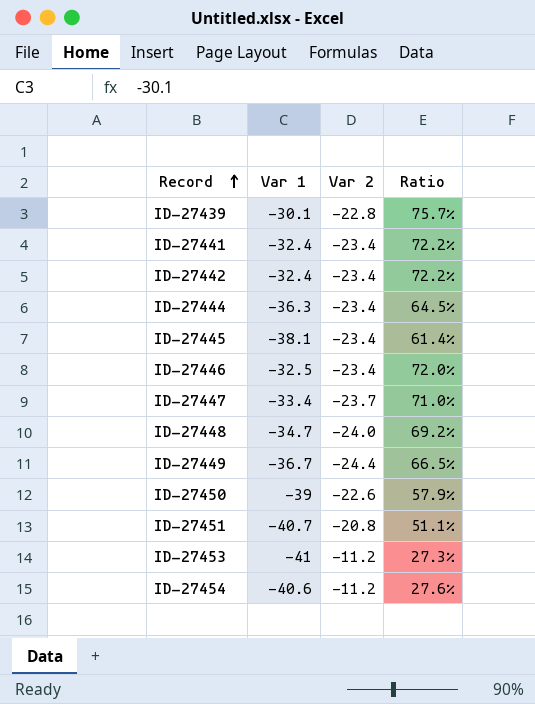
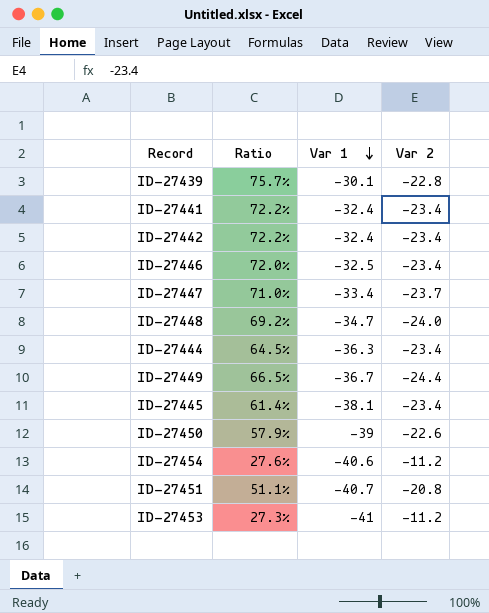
row order: Record ascending -> Var 1 descending
column Ratio | position: 4 -> 2

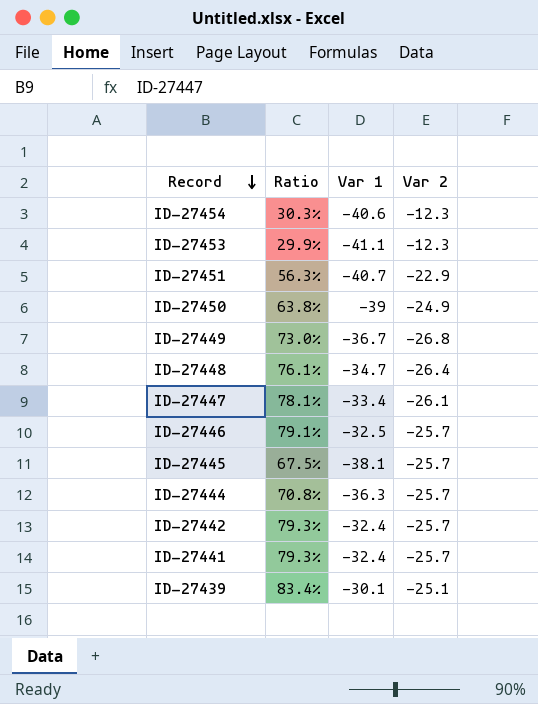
row order: Var 1 descending -> Record descending
ID-27454 | Ratio: 27.6% -> 30.3%
ID-27454 | Var 2: -11.2 -> -12.3
ID-27453 | Ratio: 27.3% -> 29.9%
ID-27453 | Var 1: -41 -> -41.1
ID-27453 | Var 2: -11.2 -> -12.3
ID-27451 | Ratio: 51.1% -> 56.3%
ID-27451 | Var 2: -20.8 -> -22.9
ID-27450 | Ratio: 57.9% -> 63.8%
ID-27450 | Var 2: -22.6 -> -24.9
ID-27449 | Ratio: 66.5% -> 73.0%
ID-27449 | Var 2: -24.4 -> -26.8
ID-27448 | Ratio: 69.2% -> 76.1%
ID-27448 | Var 2: -24.0 -> -26.4
ID-27447 | Ratio: 71.0% -> 78.1%
ID-27447 | Var 2: -23.7 -> -26.1
ID-27446 | Ratio: 72.0% -> 79.1%
ID-27446 | Var 2: -23.4 -> -25.7
ID-27445 | Ratio: 61.4% -> 67.5%
ID-27445 | Var 2: -23.4 -> -25.7
ID-27444 | Ratio: 64.5% -> 70.8%
ID-27444 | Var 2: -23.4 -> -25.7
ID-27442 | Ratio: 72.2% -> 79.3%
ID-27442 | Var 2: -23.4 -> -25.7
ID-27441 | Ratio: 72.2% -> 79.3%
ID-27441 | Var 2: -23.4 -> -25.7
ID-27439 | Ratio: 75.7% -> 83.4%
ID-27439 | Var 2: -22.8 -> -25.1

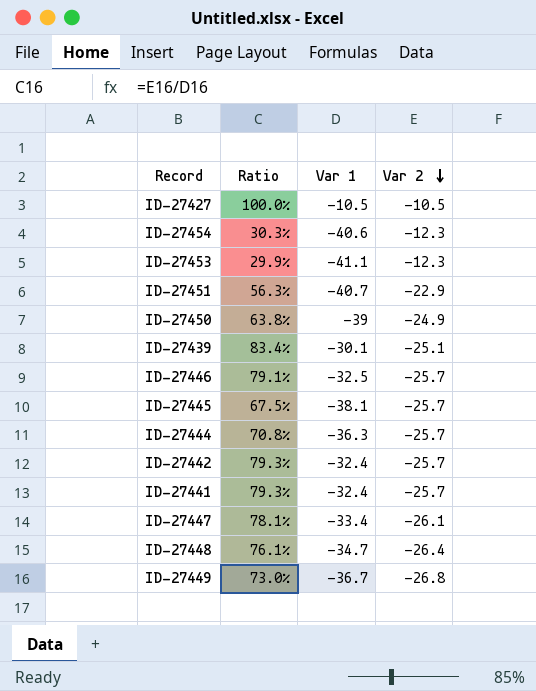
row order: Record descending -> Var 2 descending
row ID-27427: none -> 100.0% | -10.5 | -10.5

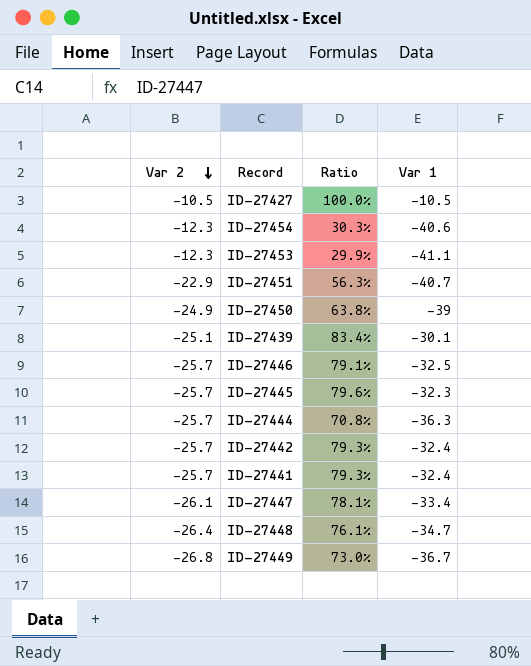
column Var 2 | position: 4 -> 1
ID-27445 | Ratio: 67.5% -> 79.6%
ID-27445 | Var 1: -38.1 -> -32.3

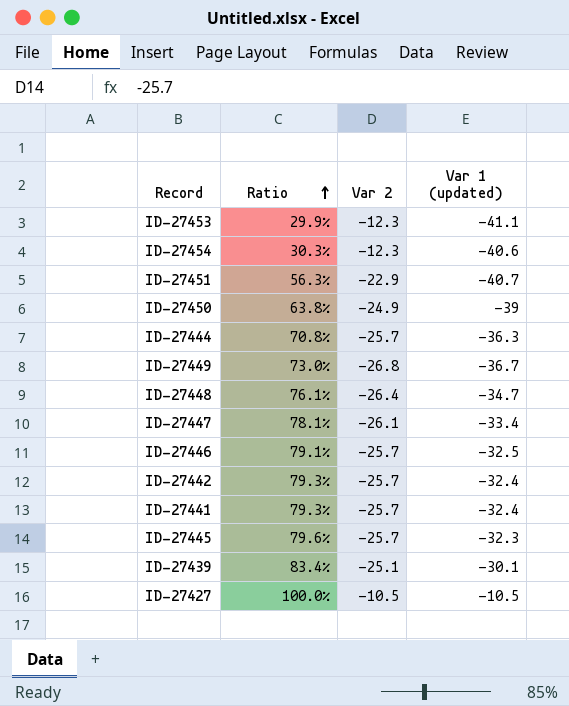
row order: Var 2 descending -> Ratio ascending
column Var 2 | position: 1 -> 3
column name: Var 1 -> Var 1 (updated)

